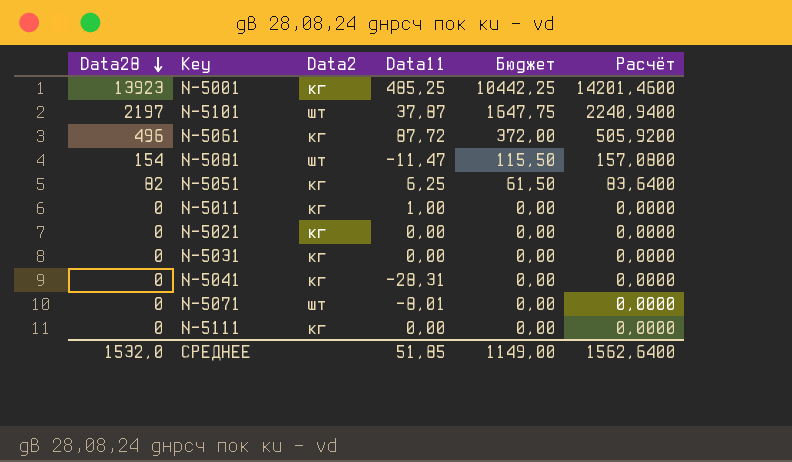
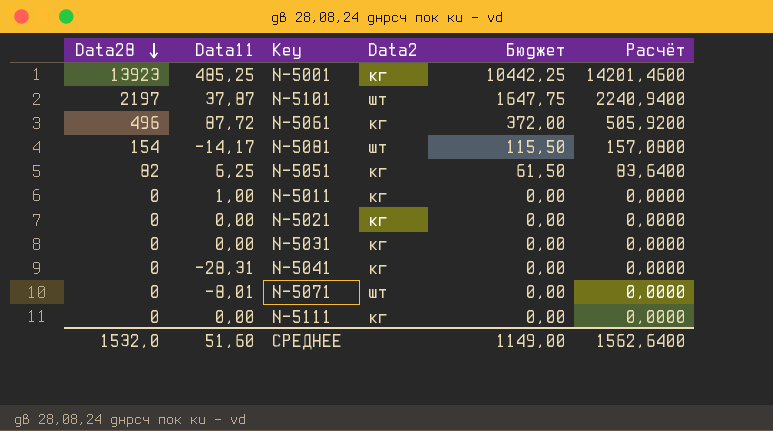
column Data11 | position: 4 -> 2
N-5081 | Data11: -11,47 -> -14,17
СРЕДНЕЕ | Data11: 51,85 -> 51,60

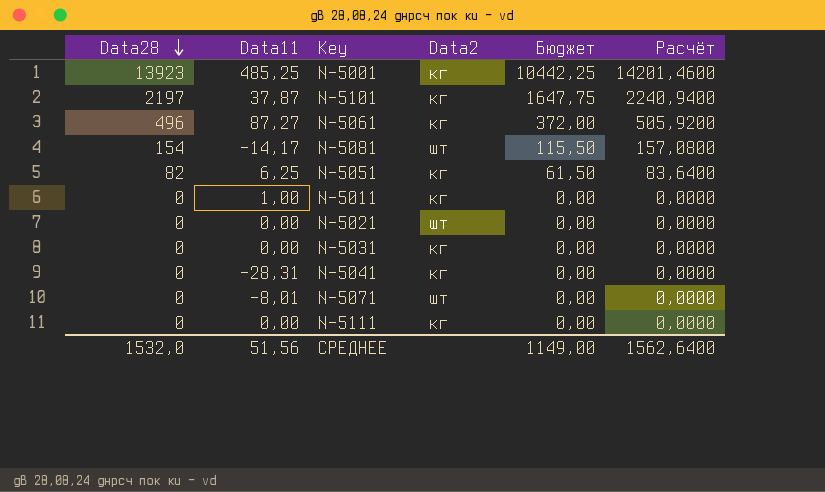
N-5101 | Data2: шт -> кг
N-5061 | Data11: 87,72 -> 87,27
N-5021 | Data2: кг -> шт
СРЕДНЕЕ | Data11: 51,60 -> 51,56

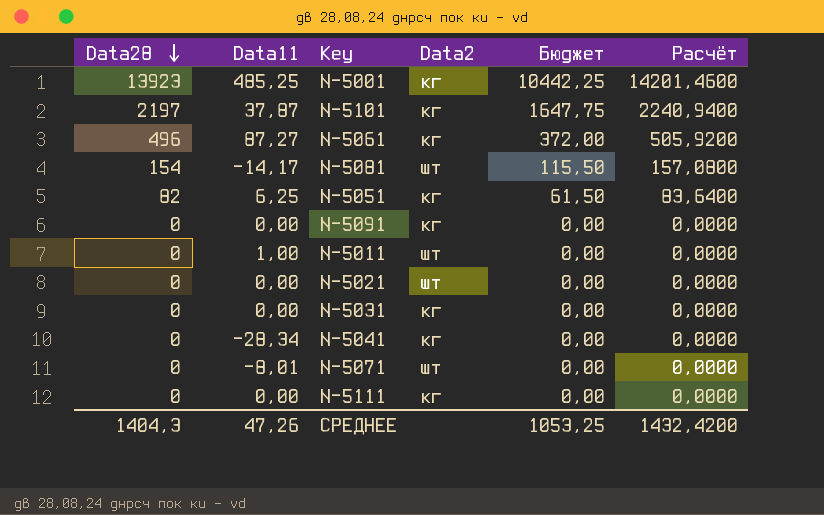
row N-5091: none -> 0 | 0,00 | кг | 0,00 | 0,0000
N-5011 | Data2: кг -> шт
N-5041 | Data11: -28,31 -> -28,34
СРЕДНЕЕ | Data28: 1532,0 -> 1404,3
СРЕДНЕЕ | Data11: 51,56 -> 47,26
СРЕДНЕЕ | Бюджет: 1149,00 -> 1053,25
СРЕДНЕЕ | Расчёт: 1562,6400 -> 1432,4200

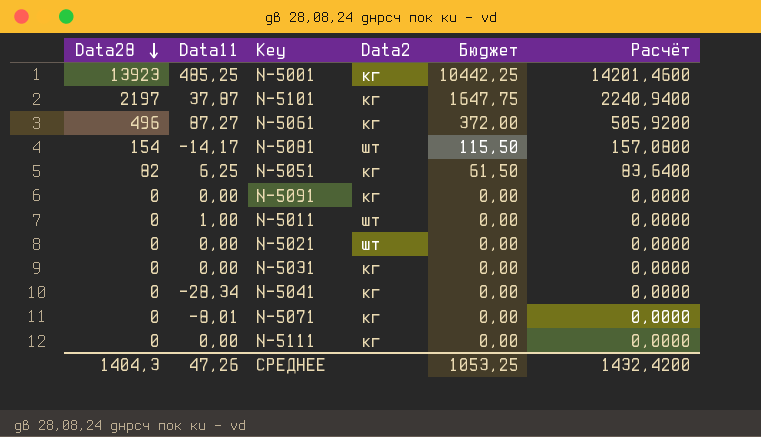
N-5071 | Data2: шт -> кг

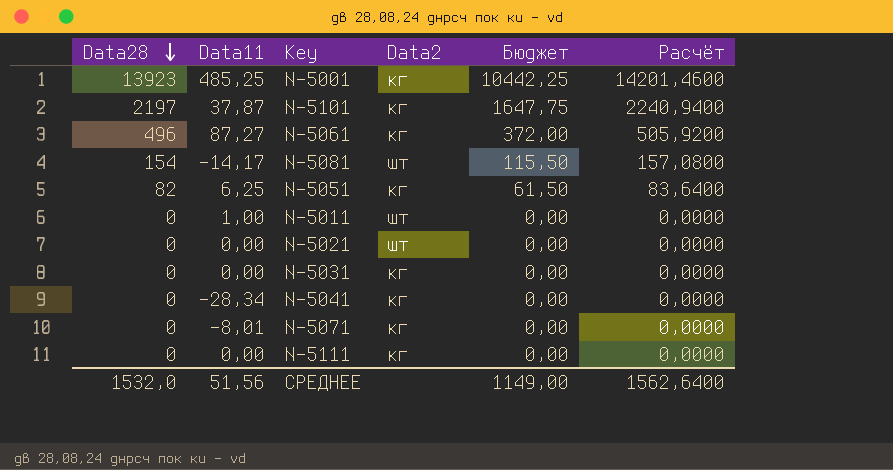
row N-5091: 0 | 0,00 | кг | 0,00 | 0,0000 -> none
СРЕДНЕЕ | Data28: 1404,3 -> 1532,0
СРЕДНЕЕ | Data11: 47,26 -> 51,56
СРЕДНЕЕ | Бюджет: 1053,25 -> 1149,00
СРЕДНЕЕ | Расчёт: 1432,4200 -> 1562,6400

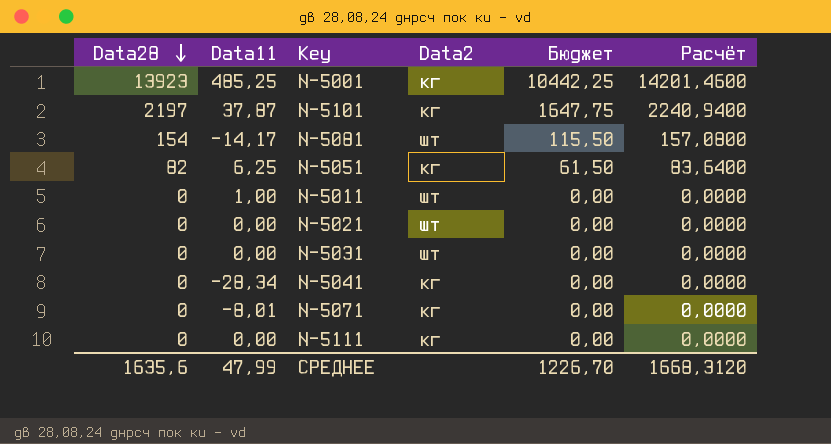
row N-5061: 496 | 87,27 | кг | 372,00 | 505,9200 -> none
N-5031 | Data2: кг -> шт
СРЕДНЕЕ | Data28: 1532,0 -> 1635,6
СРЕДНЕЕ | Data11: 51,56 -> 47,99
СРЕДНЕЕ | Бюджет: 1149,00 -> 1226,70
СРЕДНЕЕ | Расчёт: 1562,6400 -> 1668,3120

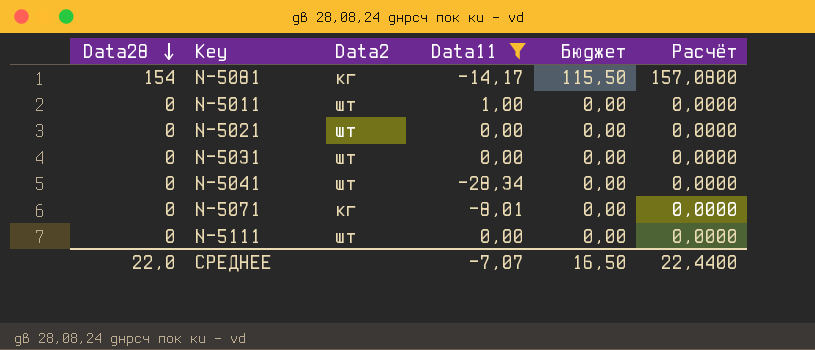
filter: none -> Data11 <= 1,00
column Data11 | position: 2 -> 4
N-5081 | Data2: шт -> кг
N-5041 | Data2: кг -> шт
N-5111 | Data2: кг -> шт
СРЕДНЕЕ | Data28: 1635,6 -> 22,0
СРЕДНЕЕ | Data11: 47,99 -> -7,07
СРЕДНЕЕ | Бюджет: 1226,70 -> 16,50
СРЕДНЕЕ | Расчёт: 1668,3120 -> 22,4400

